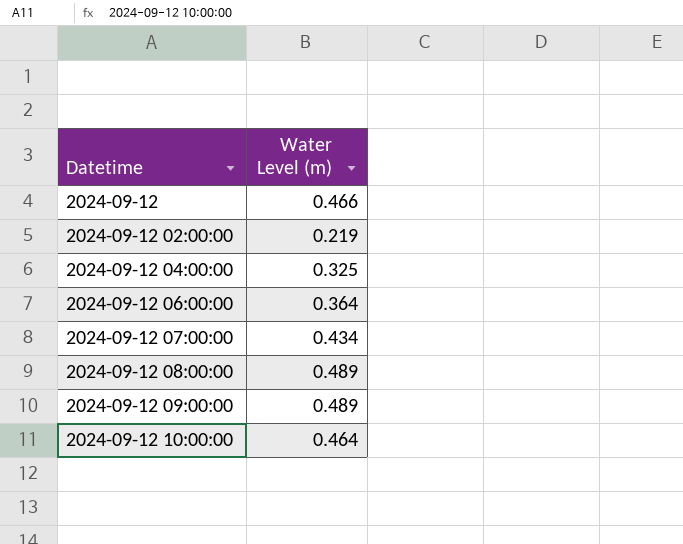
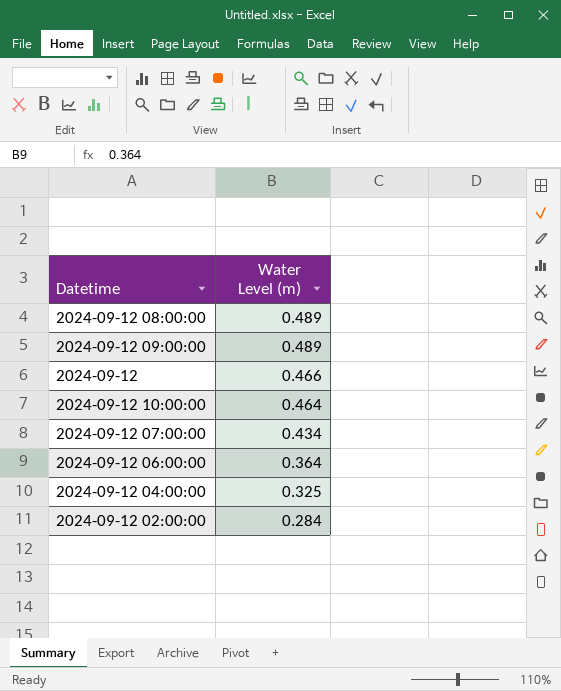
row order: Datetime ascending -> Water Level (m) descending
2024-09-12 02:00:00 | Water Level (m): 0.219 -> 0.284

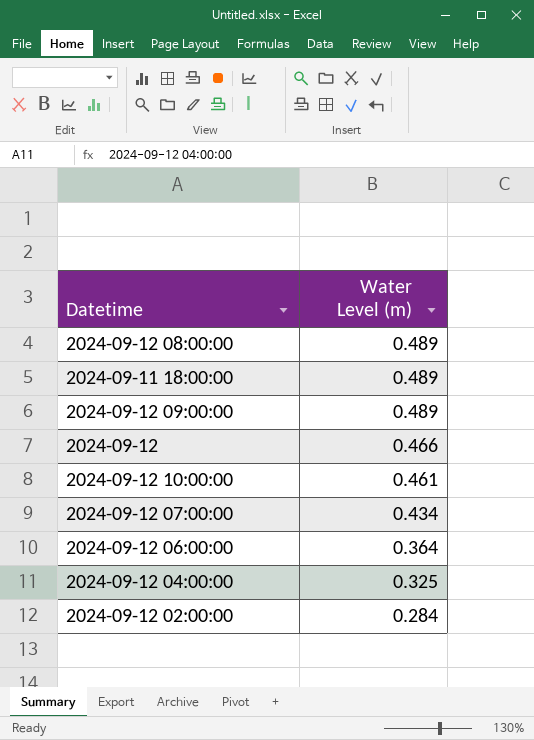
row 2024-09-11 18:00:00: none -> 0.489
2024-09-12 10:00:00 | Water Level (m): 0.464 -> 0.461

